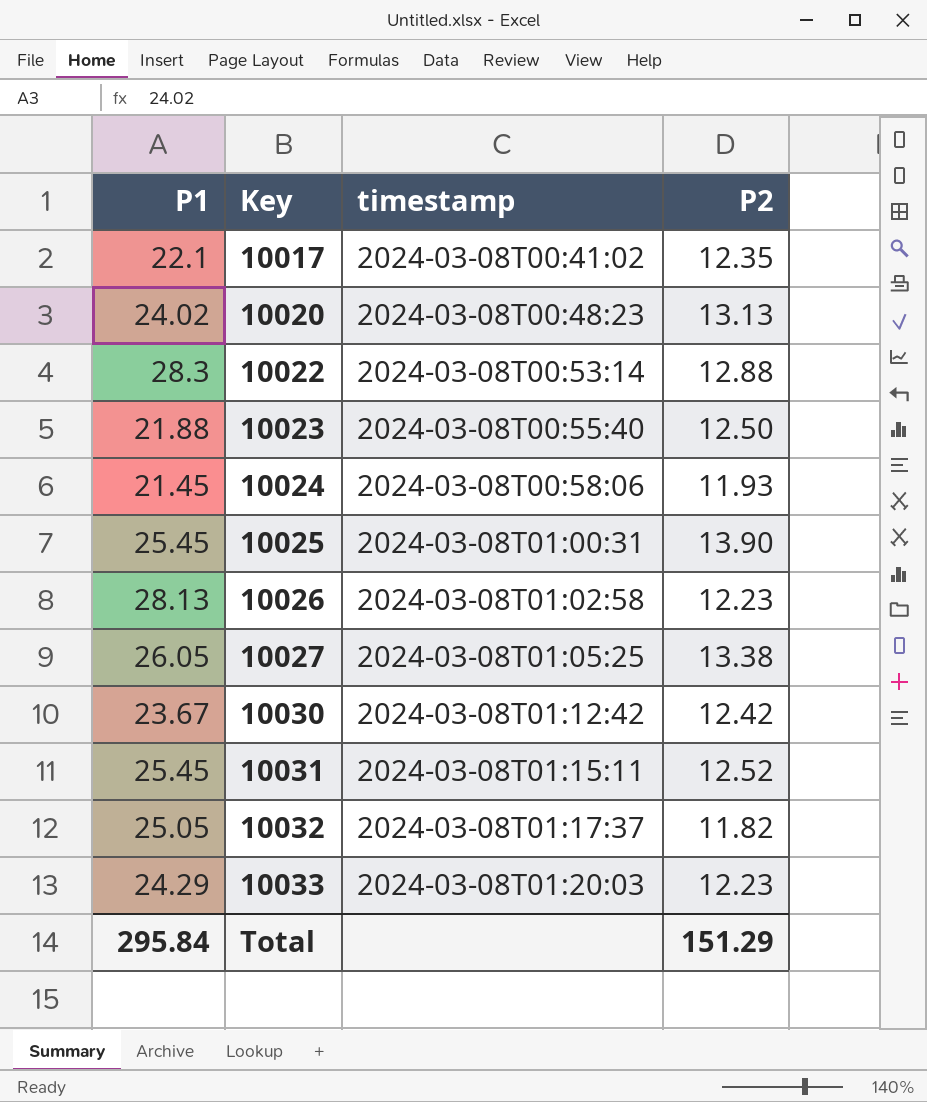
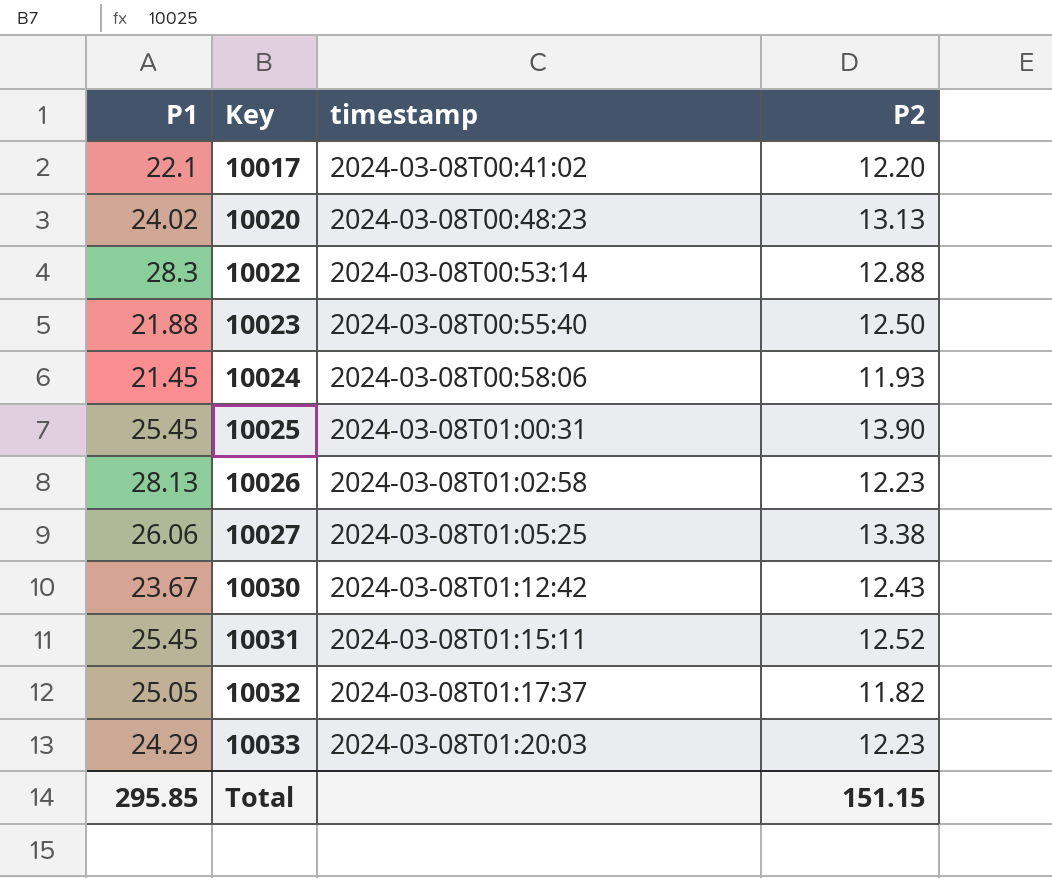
10017 | P2: 12.35 -> 12.20
10027 | P1: 26.05 -> 26.06
10030 | P2: 12.42 -> 12.43
Total | P1: 295.84 -> 295.85
Total | P2: 151.29 -> 151.15

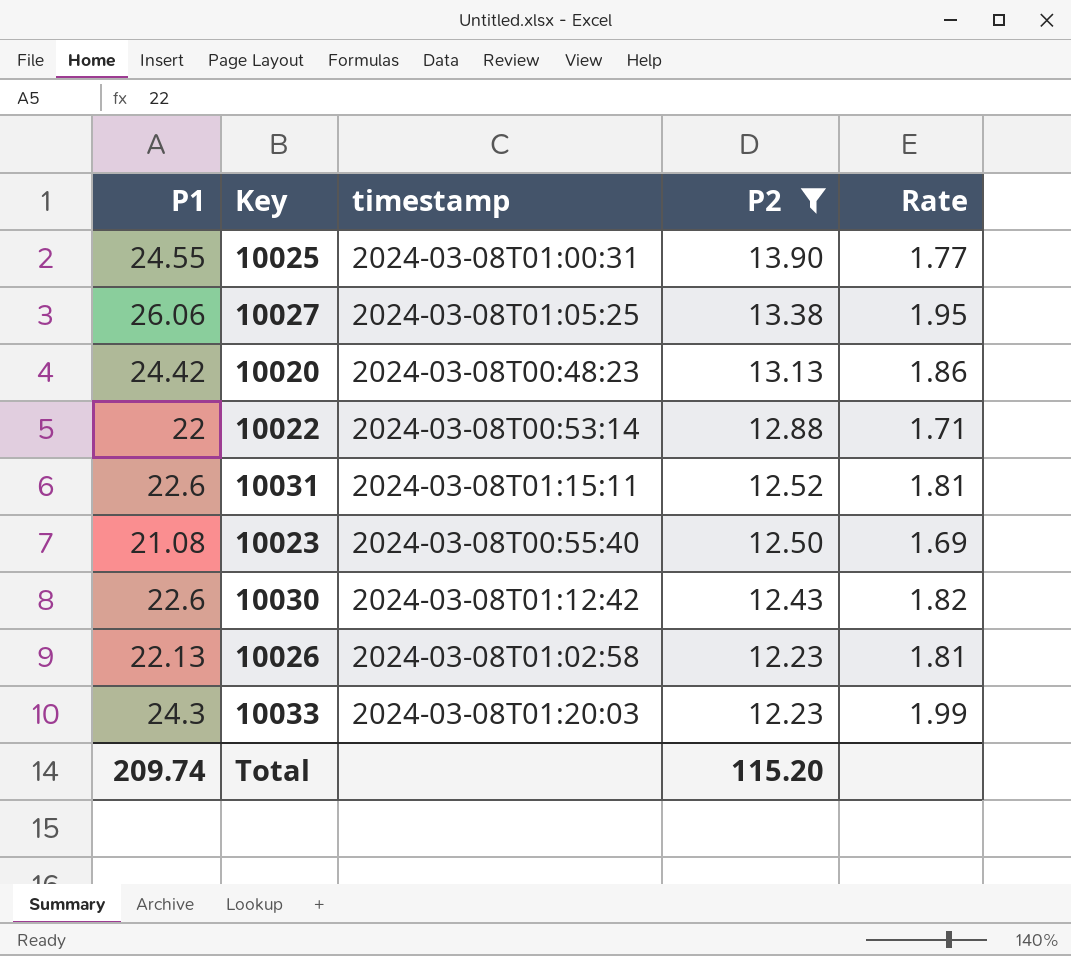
filter: none -> P2 >= 12.23
row order: Key ascending -> P2 descending
column Rate | formula: none -> [P1] / [P2]
10025 | P1: 25.45 -> 24.55
10020 | P1: 24.02 -> 24.42
10022 | P1: 28.3 -> 22
10031 | P1: 25.45 -> 22.6
10023 | P1: 21.88 -> 21.08
10030 | P1: 23.67 -> 22.6
10026 | P1: 28.13 -> 22.13
10033 | P1: 24.29 -> 24.3
Total | P1: 295.85 -> 209.74
Total | P2: 151.15 -> 115.20

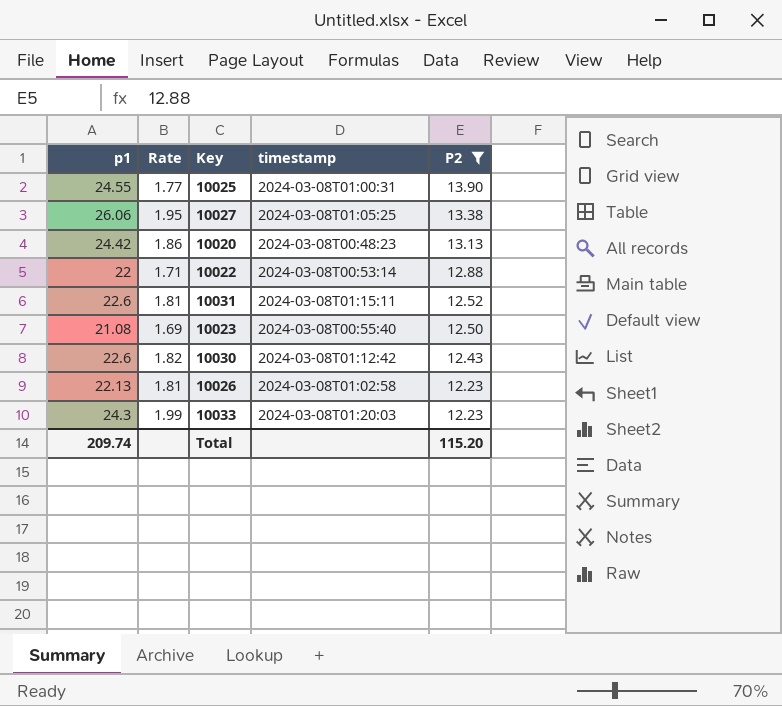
column name: P1 -> p1
column Rate | position: 5 -> 2

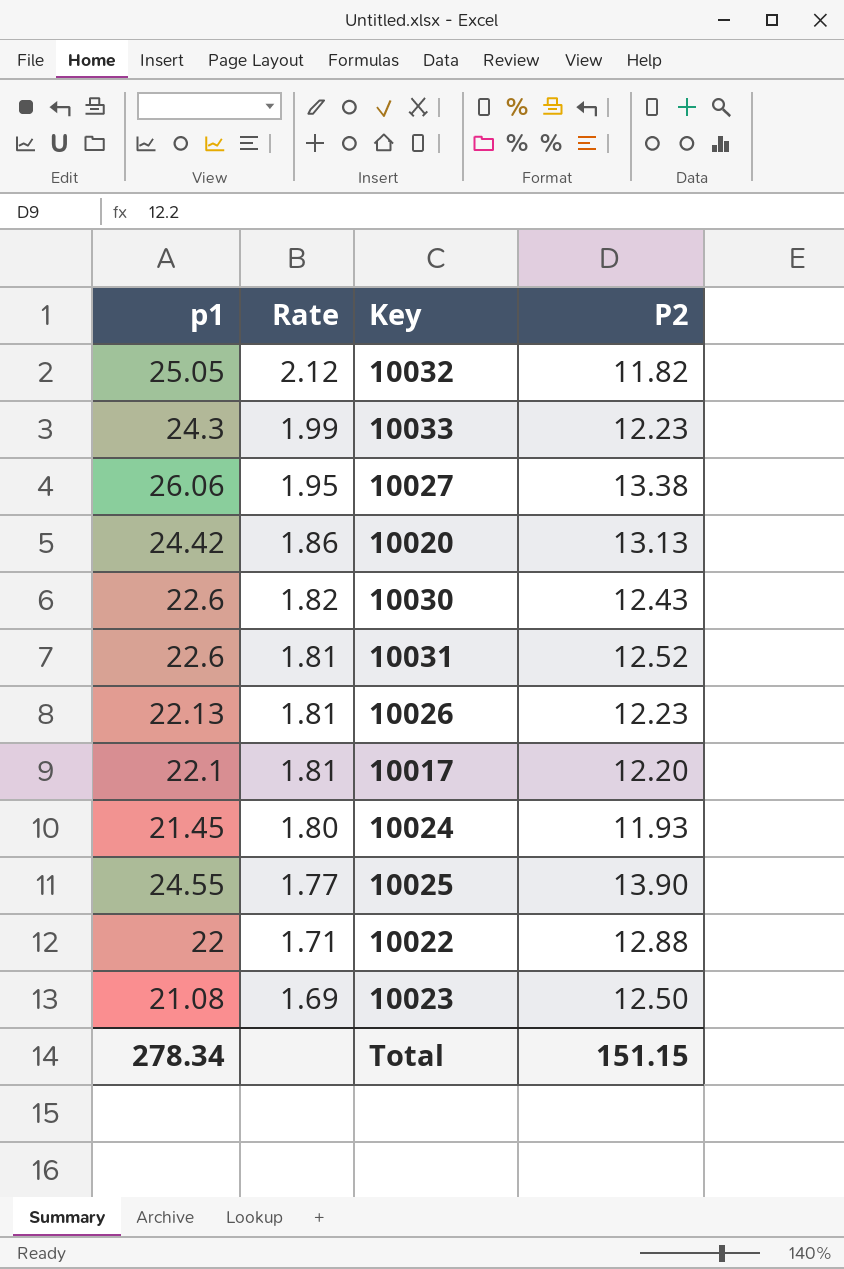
filter: P2 >= 12.23 -> none
row order: P2 descending -> Rate descending
column timestamp | position: 4 -> none
Total | p1: 209.74 -> 278.34
Total | P2: 115.20 -> 151.15

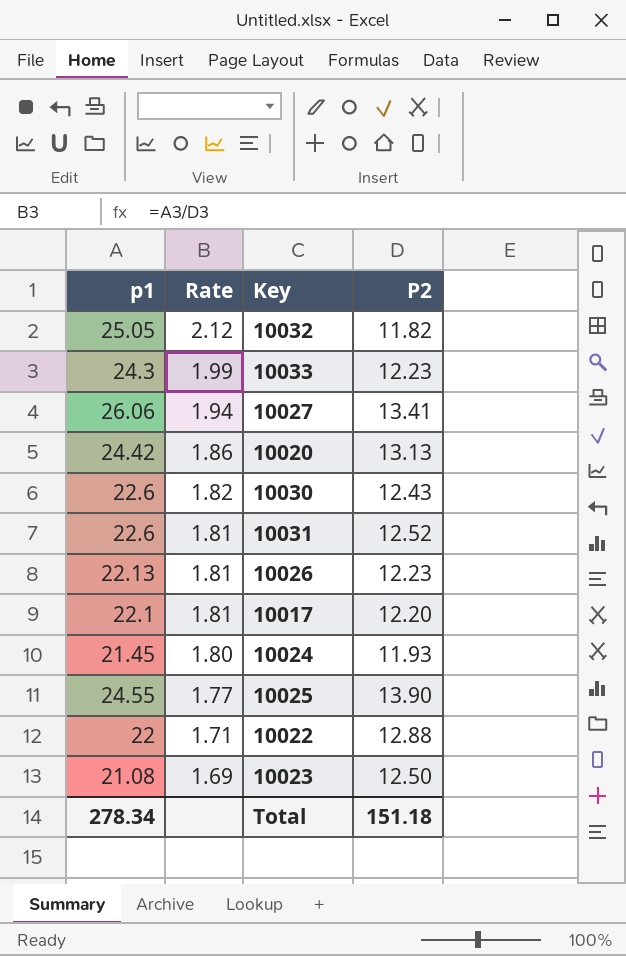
10027 | Rate: 1.95 -> 1.94
10027 | P2: 13.38 -> 13.41
Total | P2: 151.15 -> 151.18

